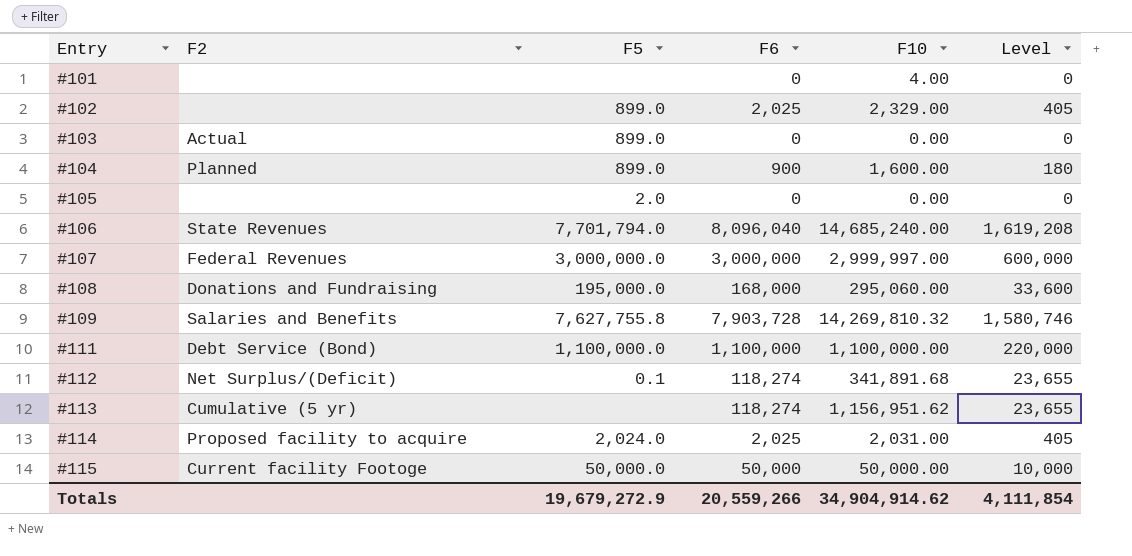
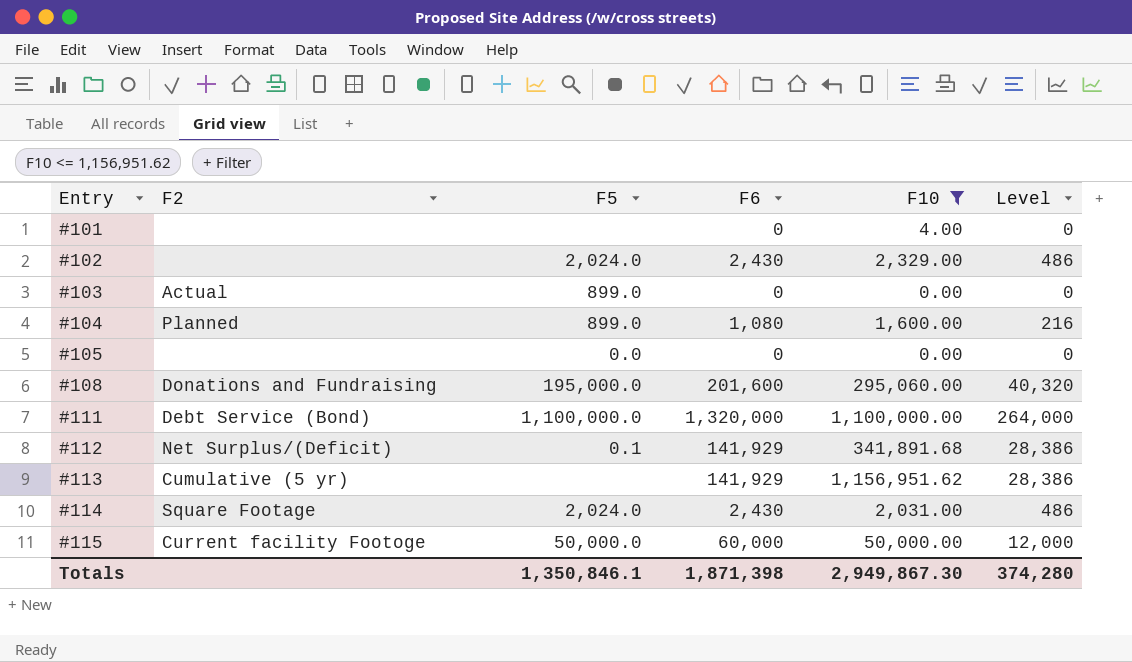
filter: none -> F10 <= 1,156,951.62
#102 | F5: 899.0 -> 2,024.0
#102 | F6: 2,025 -> 2,430
#102 | Level: 405 -> 486
#104 | F6: 900 -> 1,080
#104 | Level: 180 -> 216
#105 | F5: 2.0 -> 0.0
#108 | F6: 168,000 -> 201,600
#108 | Level: 33,600 -> 40,320
#111 | F6: 1,100,000 -> 1,320,000
#111 | Level: 220,000 -> 264,000
#112 | F6: 118,274 -> 141,929
#112 | Level: 23,655 -> 28,386
#113 | F6: 118,274 -> 141,929
#113 | Level: 23,655 -> 28,386
#114 | F2: Proposed facility to acquire -> Square Footage
#114 | F6: 2,025 -> 2,430
#114 | Level: 405 -> 486
#115 | F6: 50,000 -> 60,000
#115 | Level: 10,000 -> 12,000
Totals | F5: 19,679,272.9 -> 1,350,846.1
Totals | F6: 20,559,266 -> 1,871,398
Totals | F10: 34,904,914.62 -> 2,949,867.30
Totals | Level: 4,111,854 -> 374,280

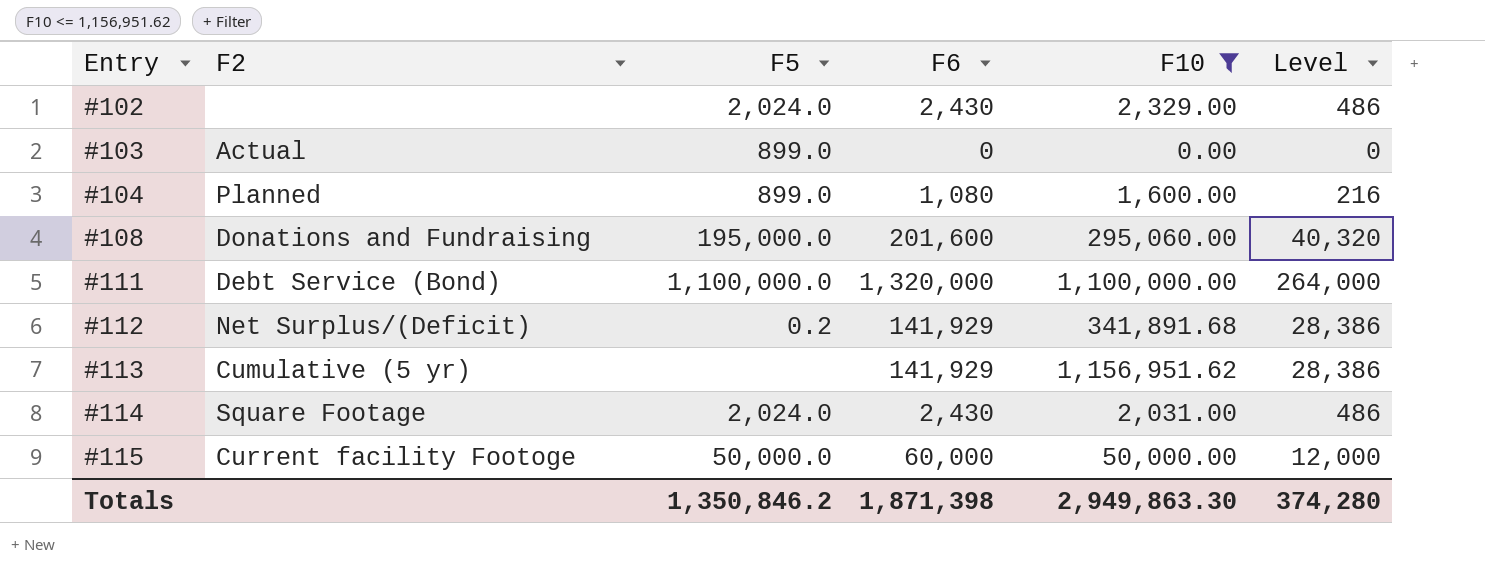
row #101: none | none | 0 | 4.00 | 0 -> none
row #105: none | 0.0 | 0 | 0.00 | 0 -> none
#112 | F5: 0.1 -> 0.2
Totals | F5: 1,350,846.1 -> 1,350,846.2
Totals | F10: 2,949,867.30 -> 2,949,863.30

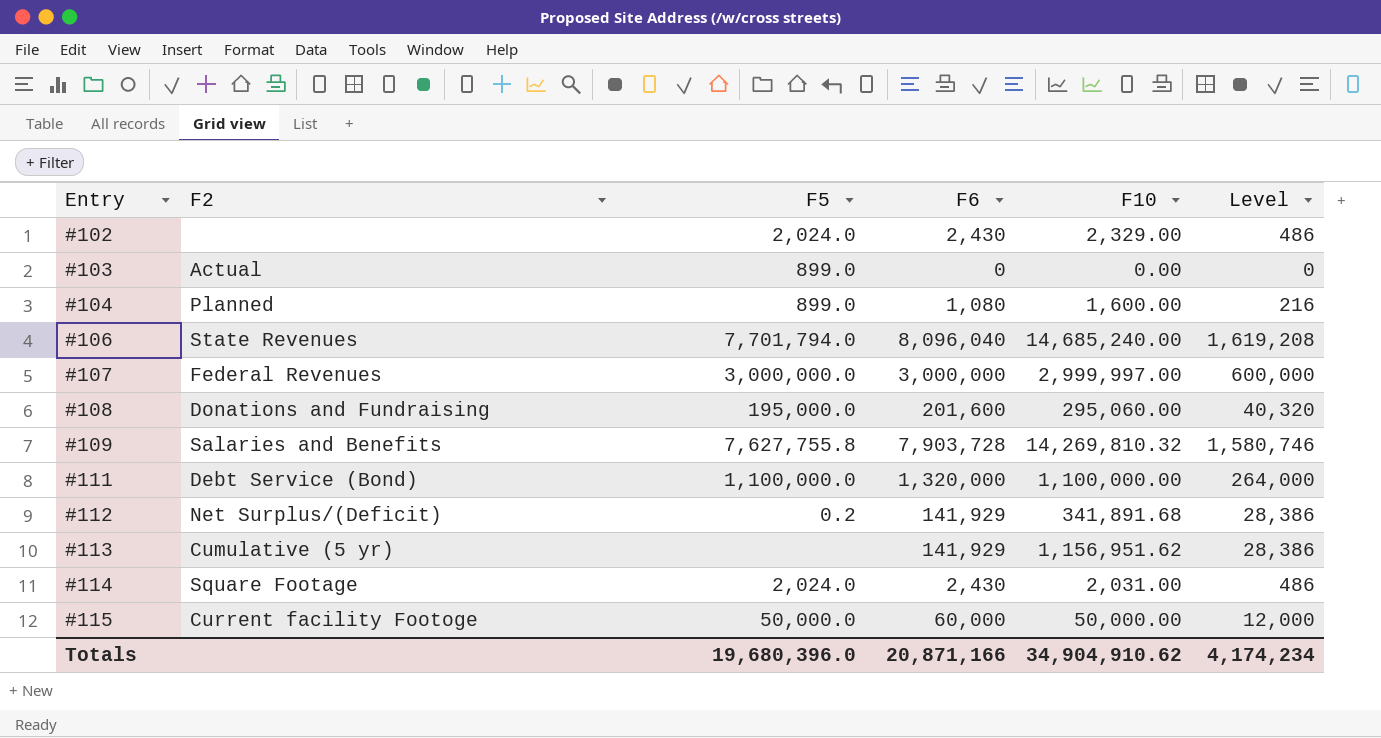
filter: F10 <= 1,156,951.62 -> none
Totals | F5: 1,350,846.2 -> 19,680,396.0
Totals | F6: 1,871,398 -> 20,871,166
Totals | F10: 2,949,863.30 -> 34,904,910.62
Totals | Level: 374,280 -> 4,174,234

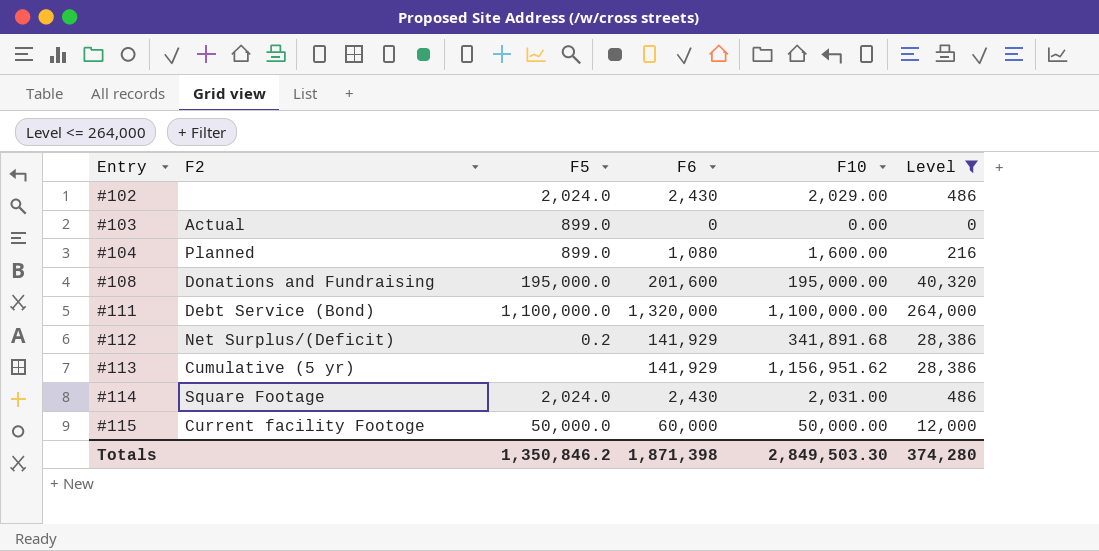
filter: none -> Level <= 264,000
#102 | F10: 2,329.00 -> 2,029.00
#108 | F10: 295,060.00 -> 195,000.00
Totals | F5: 19,680,396.0 -> 1,350,846.2
Totals | F6: 20,871,166 -> 1,871,398
Totals | F10: 34,904,910.62 -> 2,849,503.30
Totals | Level: 4,174,234 -> 374,280

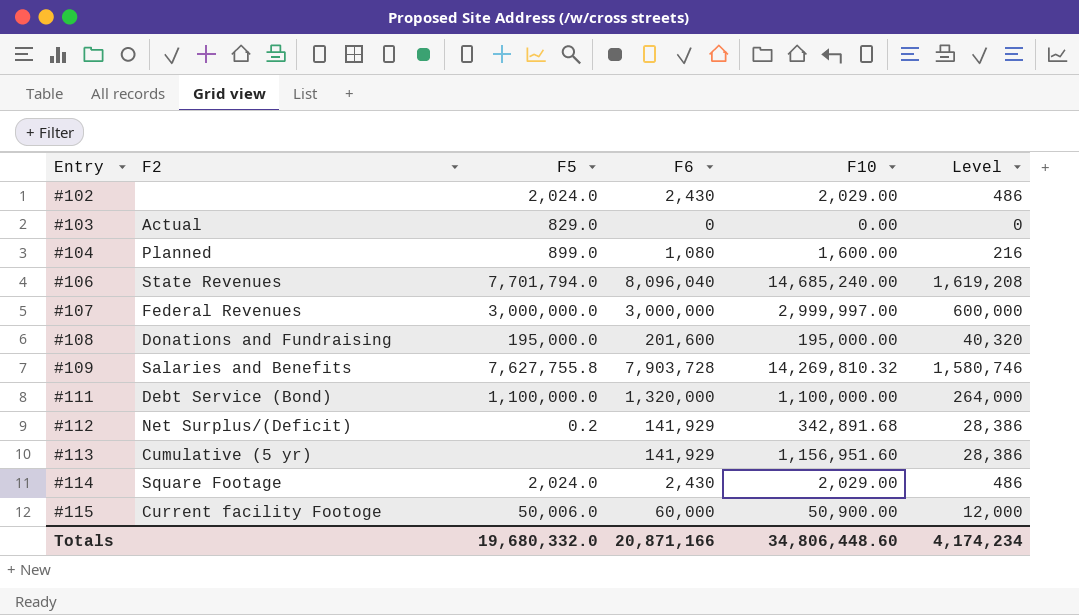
filter: Level <= 264,000 -> none
#103 | F5: 899.0 -> 829.0
#112 | F10: 341,891.68 -> 342,891.68
#113 | F10: 1,156,951.62 -> 1,156,951.60
#114 | F10: 2,031.00 -> 2,029.00
#115 | F5: 50,000.0 -> 50,006.0
#115 | F10: 50,000.00 -> 50,900.00
Totals | F5: 1,350,846.2 -> 19,680,332.0
Totals | F6: 1,871,398 -> 20,871,166
Totals | F10: 2,849,503.30 -> 34,806,448.60
Totals | Level: 374,280 -> 4,174,234

